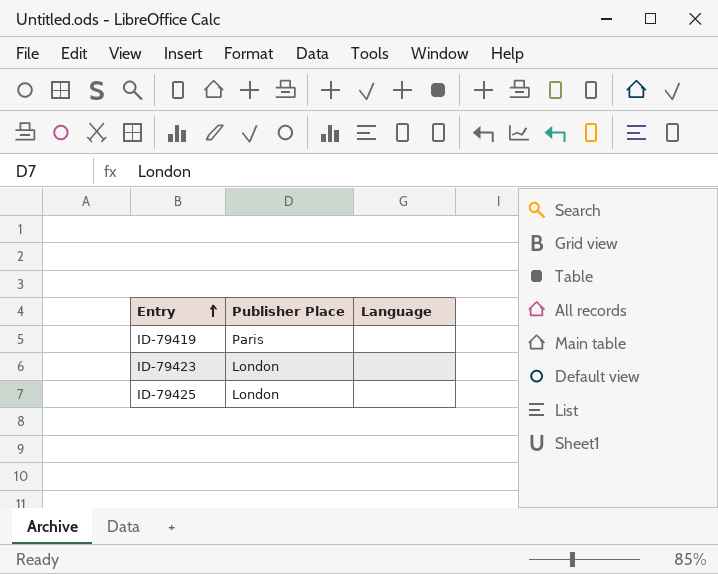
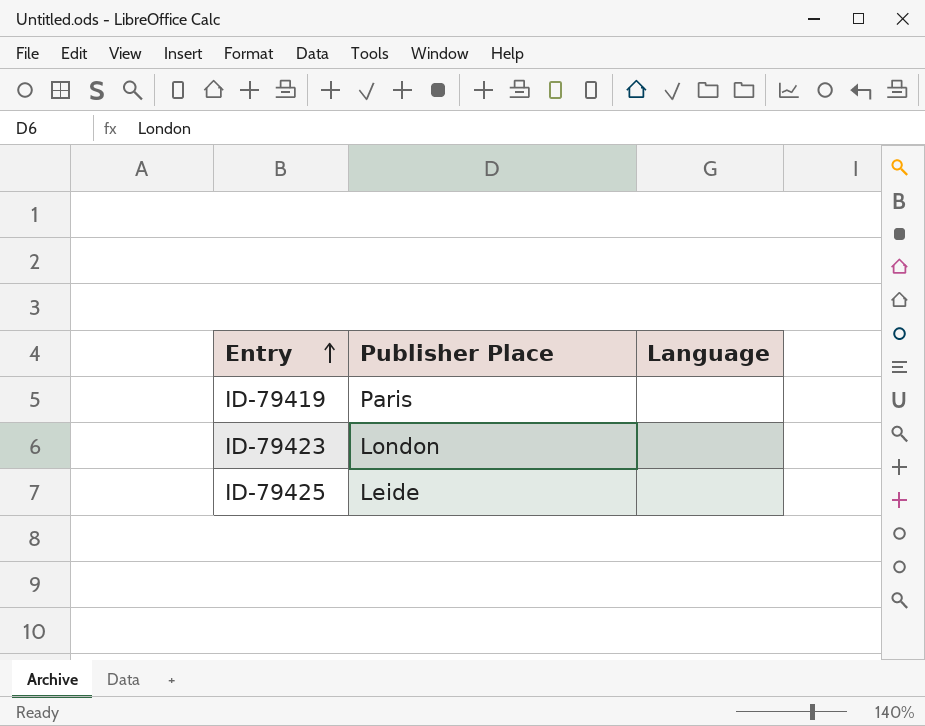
ID-79425 | Publisher Place: London -> Leide

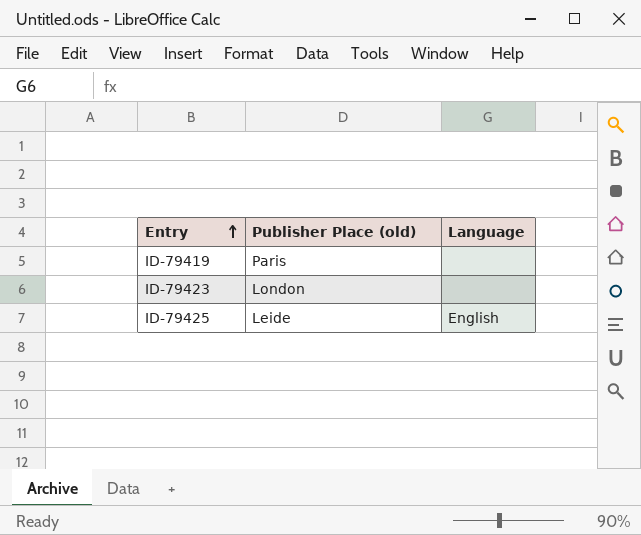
column name: Publisher Place -> Publisher Place (old)
ID-79425 | Language: none -> English

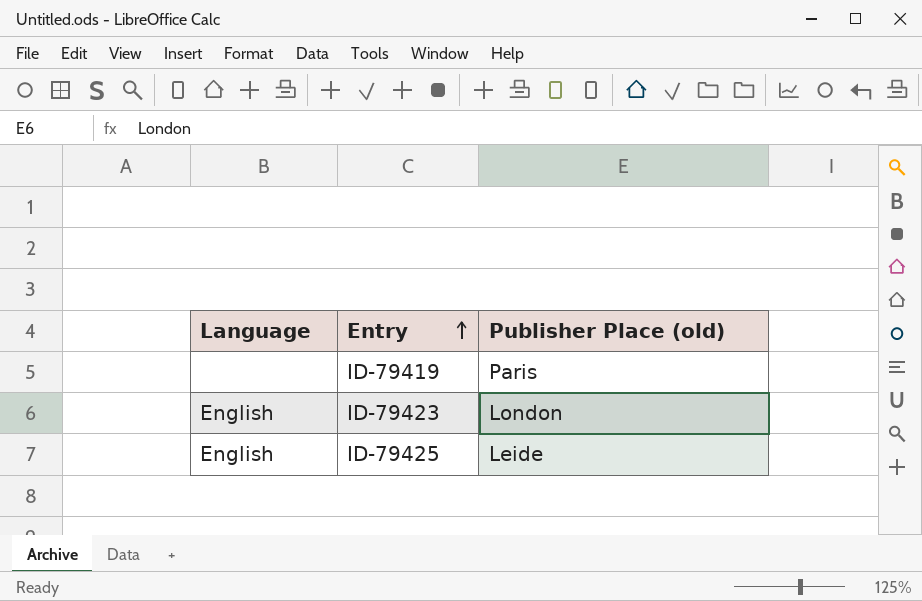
column Language | position: 3 -> 1
ID-79423 | Language: none -> English

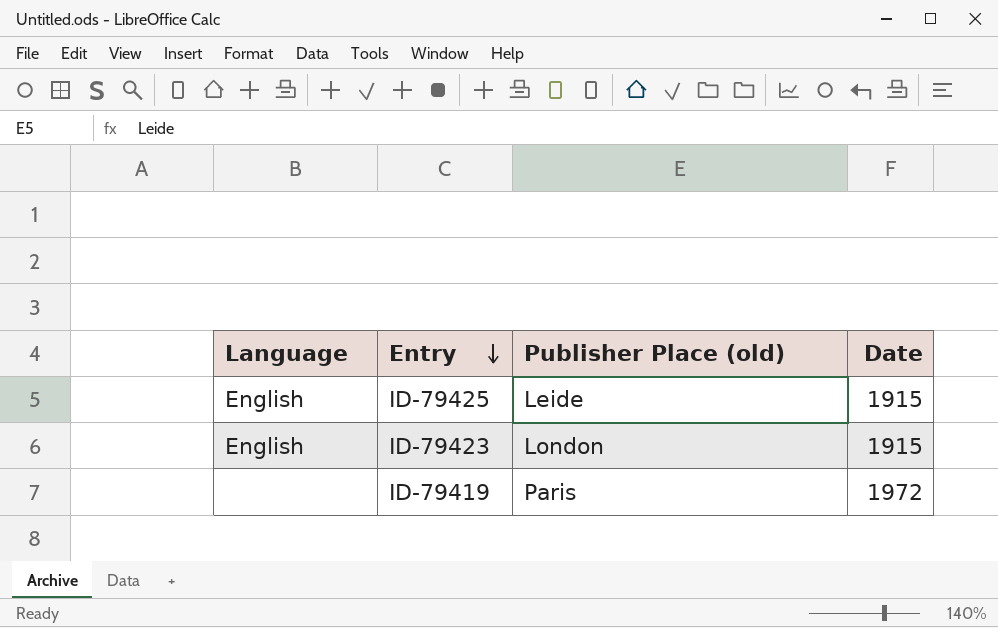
row order: Entry ascending -> Entry descending
column Date | position: none -> 4

